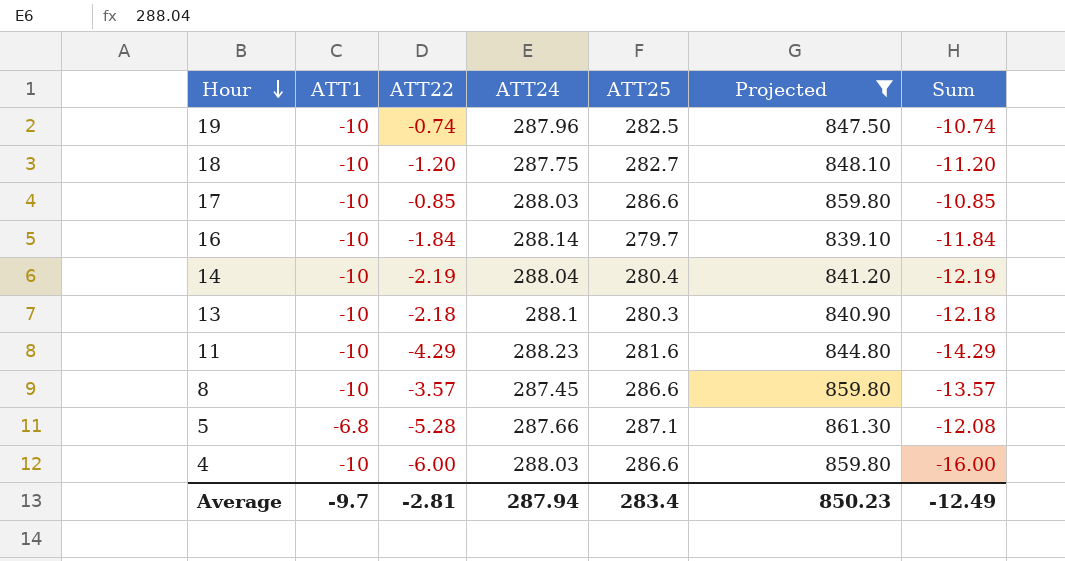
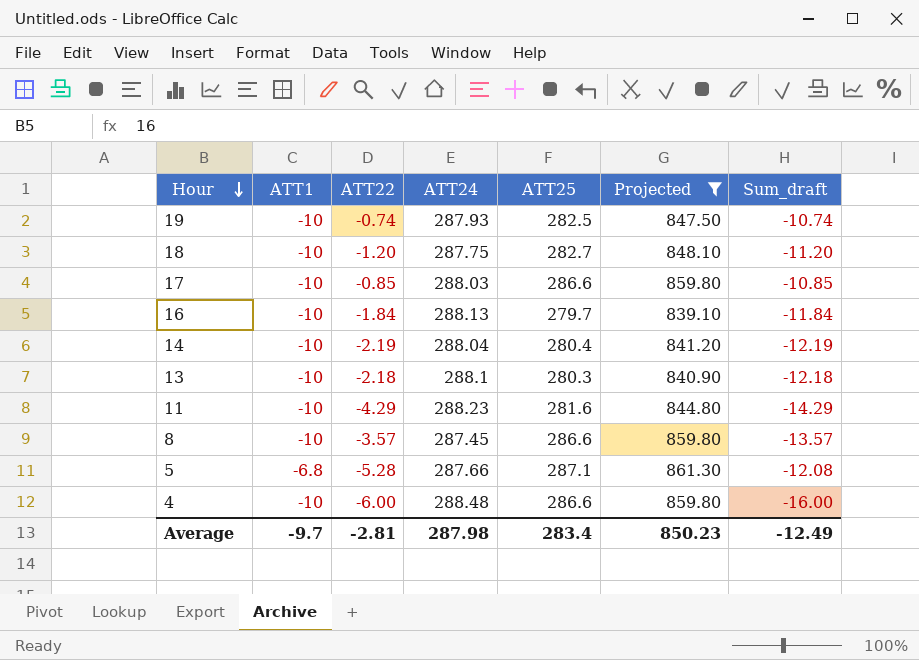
column name: Sum -> Sum_draft
19 | ATT24: 287.96 -> 287.93
16 | ATT24: 288.14 -> 288.13
4 | ATT24: 288.03 -> 288.48
Average | ATT24: 287.94 -> 287.98

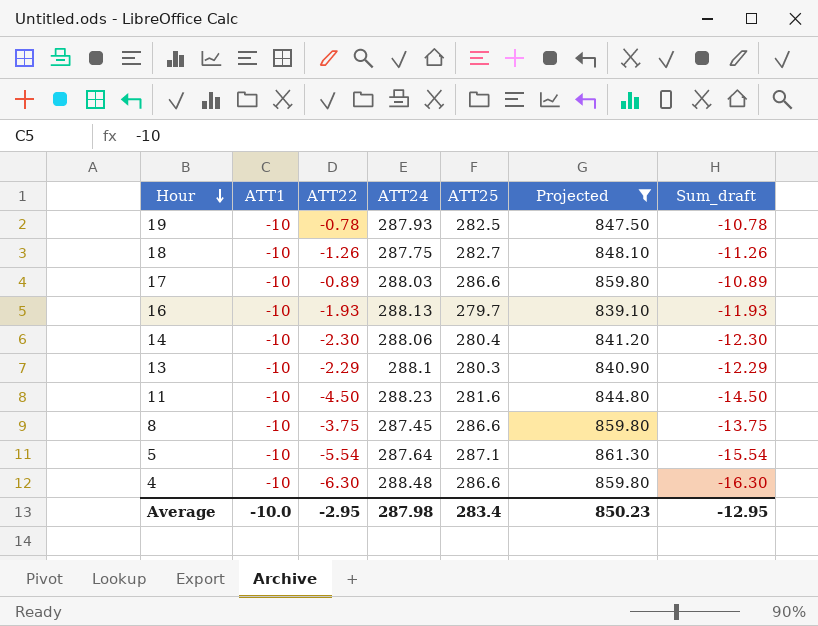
19 | ATT22: -0.74 -> -0.78
19 | Sum_draft: -10.74 -> -10.78
18 | ATT22: -1.20 -> -1.26
18 | Sum_draft: -11.20 -> -11.26
17 | ATT22: -0.85 -> -0.89
17 | Sum_draft: -10.85 -> -10.89
16 | ATT22: -1.84 -> -1.93
16 | Sum_draft: -11.84 -> -11.93
14 | ATT22: -2.19 -> -2.30
14 | ATT24: 288.04 -> 288.06
14 | Sum_draft: -12.19 -> -12.30
13 | ATT22: -2.18 -> -2.29
13 | Sum_draft: -12.18 -> -12.29
11 | ATT22: -4.29 -> -4.50
11 | Sum_draft: -14.29 -> -14.50
8 | ATT22: -3.57 -> -3.75
8 | Sum_draft: -13.57 -> -13.75
5 | ATT1: -6.8 -> -10
5 | ATT22: -5.28 -> -5.54
5 | ATT24: 287.66 -> 287.64
5 | Sum_draft: -12.08 -> -15.54
4 | ATT22: -6.00 -> -6.30
4 | Sum_draft: -16.00 -> -16.30
Average | ATT1: -9.7 -> -10.0
Average | ATT22: -2.81 -> -2.95
Average | Sum_draft: -12.49 -> -12.95

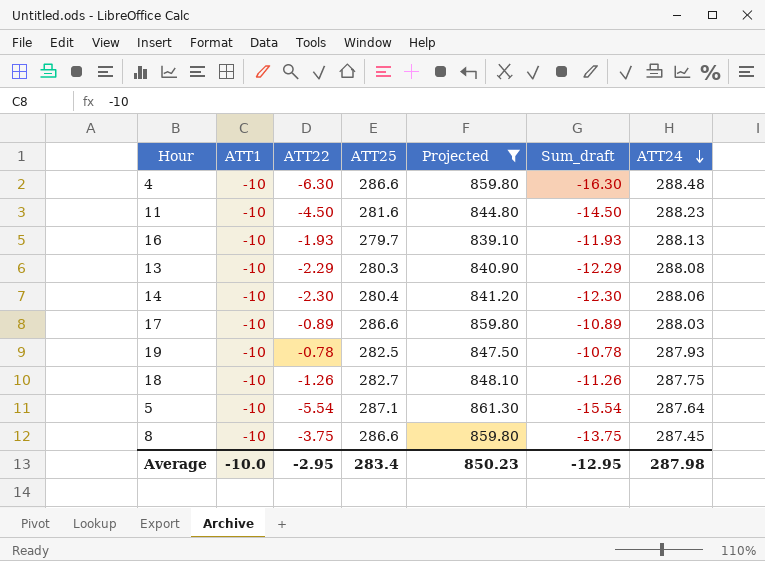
row order: Hour descending -> ATT24 descending
column ATT24 | position: 4 -> 7
13 | ATT24: 288.1 -> 288.08

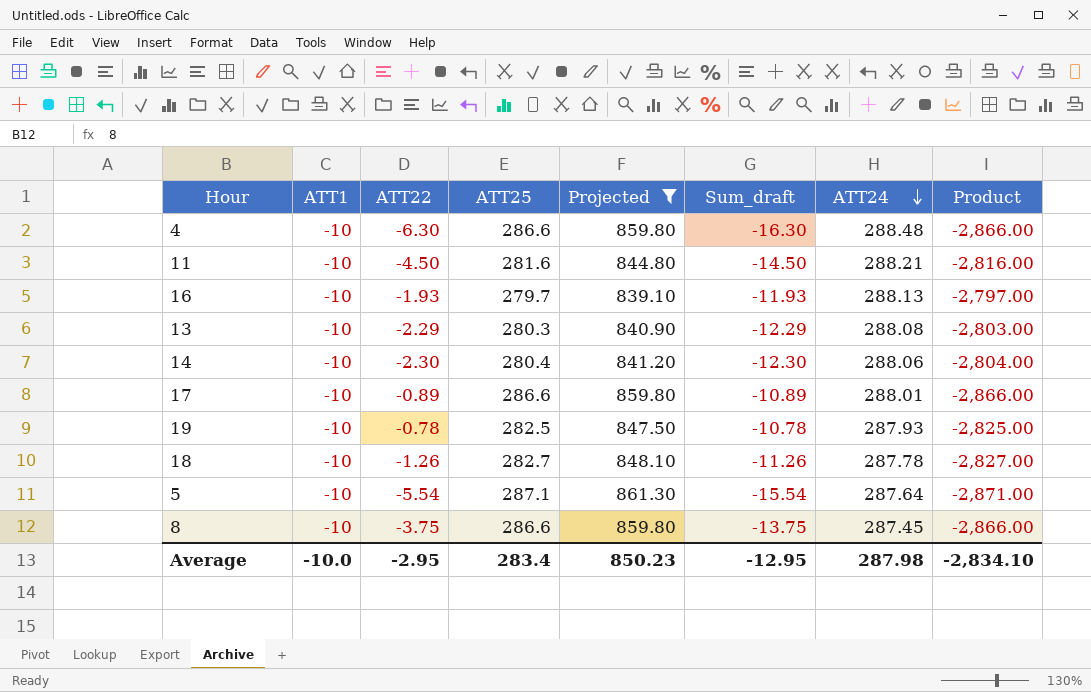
column Product | formula: none -> [ATT1] * [ATT25]
11 | ATT24: 288.23 -> 288.21
17 | ATT24: 288.03 -> 288.01
18 | ATT24: 287.75 -> 287.78

